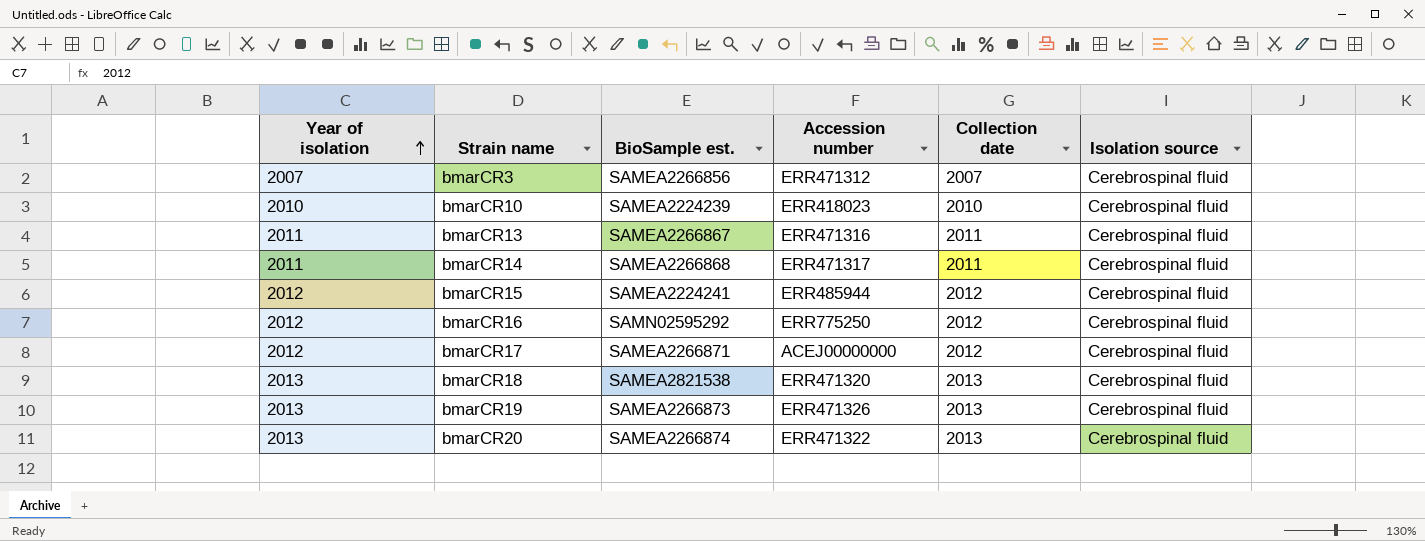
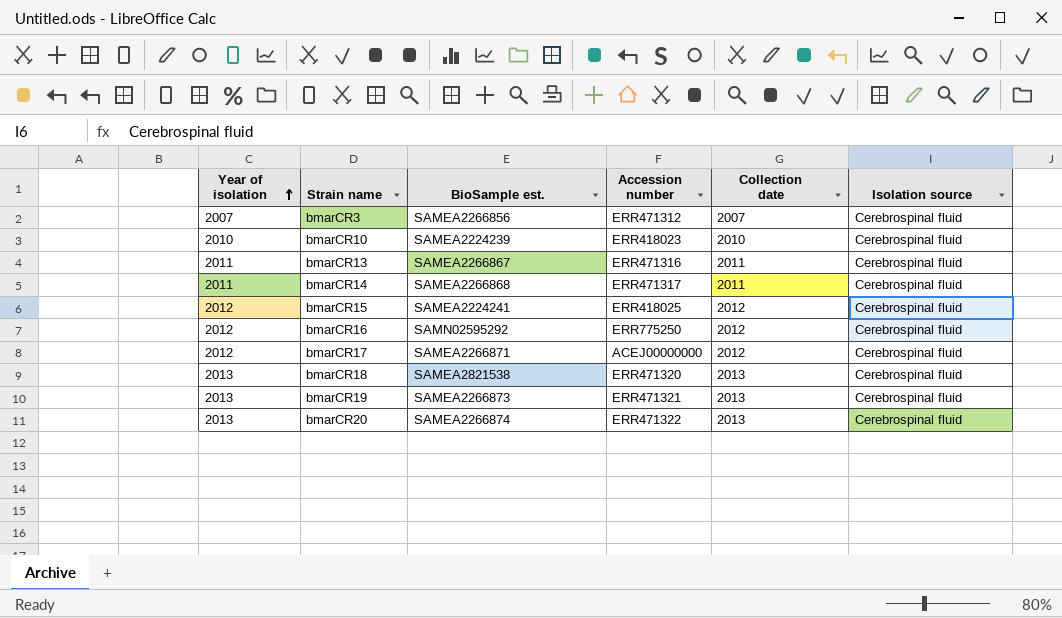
bmarCR15 | Accession number: ERR485944 -> ERR418025
bmarCR19 | Accession number: ERR471326 -> ERR471321

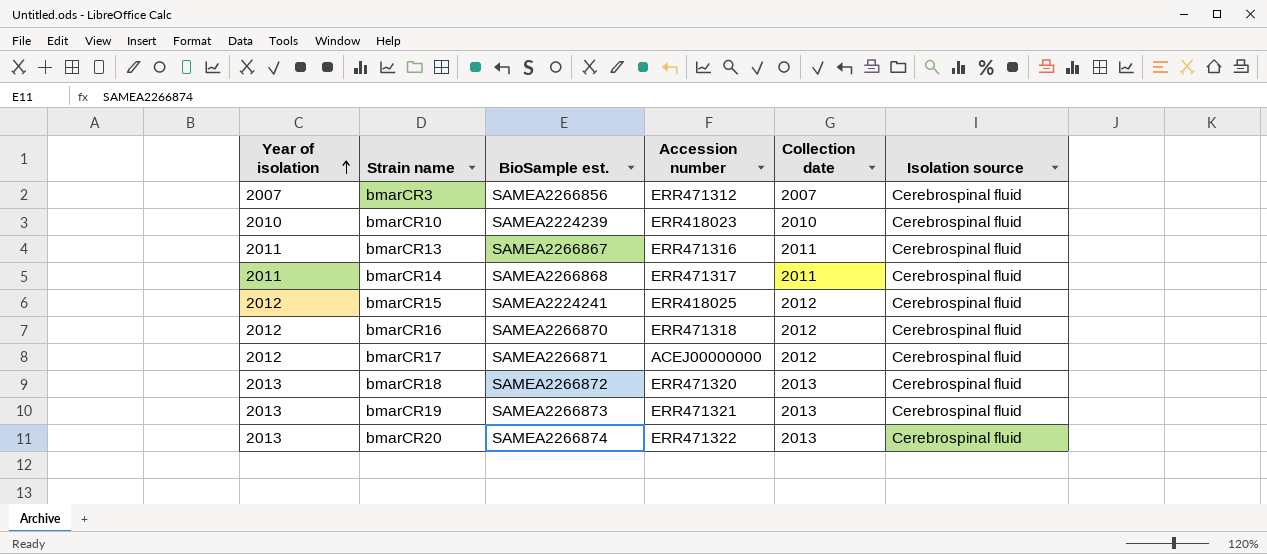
bmarCR16 | BioSample est.: SAMN02595292 -> SAMEA2266870
bmarCR16 | Accession number: ERR775250 -> ERR471318
bmarCR18 | BioSample est.: SAMEA2821538 -> SAMEA2266872

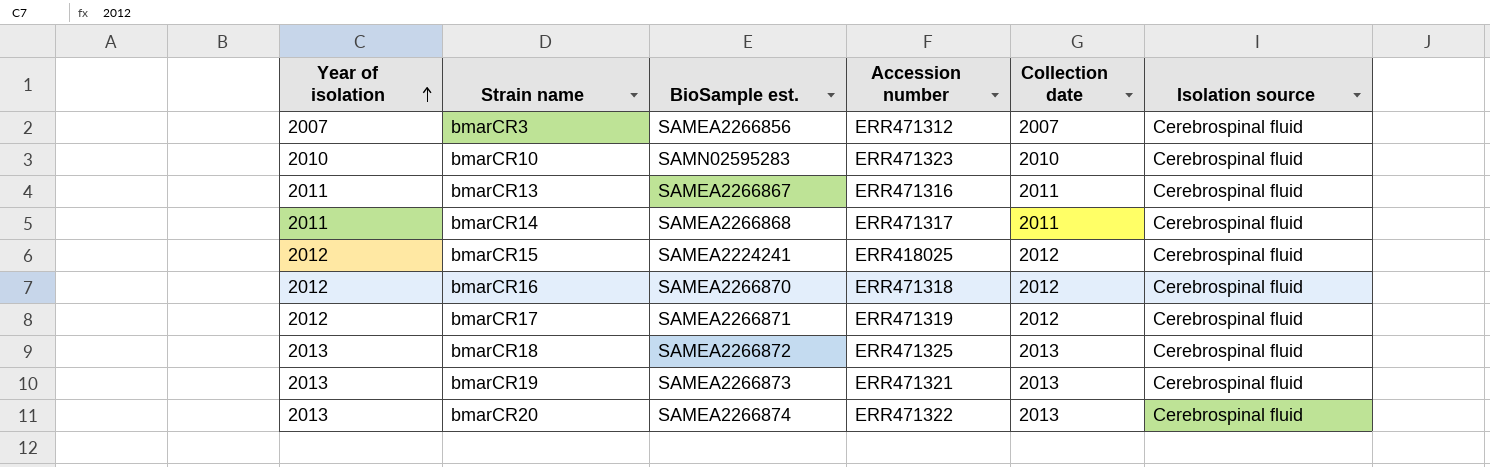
bmarCR10 | BioSample est.: SAMEA2224239 -> SAMN02595283
bmarCR10 | Accession number: ERR418023 -> ERR471323
bmarCR17 | Accession number: ACEJ00000000 -> ERR471319
bmarCR18 | Accession number: ERR471320 -> ERR471325

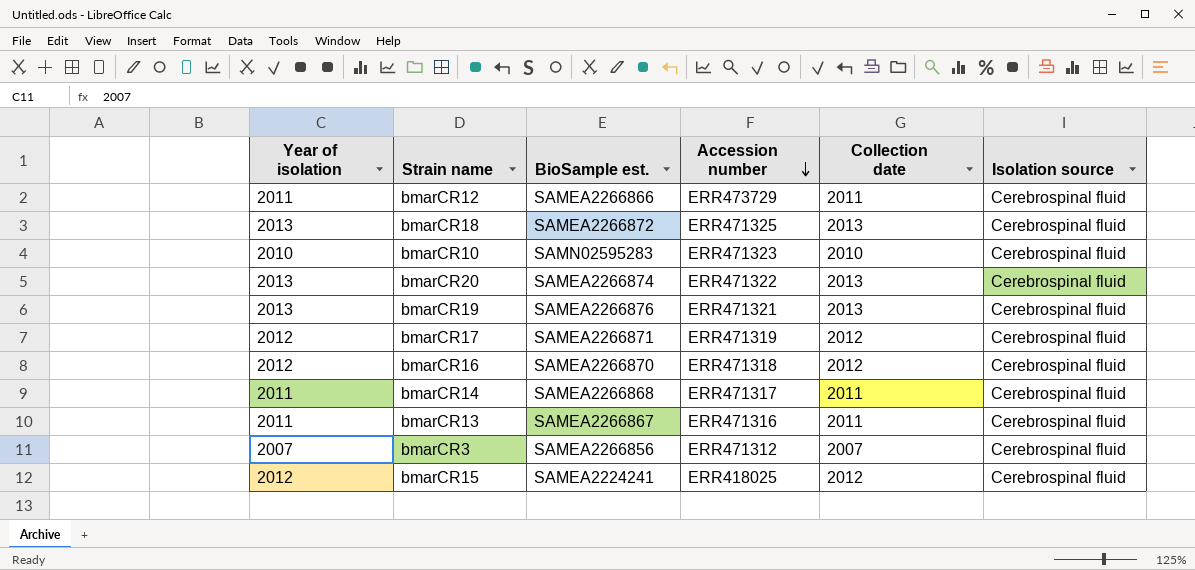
row order: Year of isolation ascending -> Accession number descending
row bmarCR12: none -> 2011 | SAMEA2266866 | ERR473729 | 2011 | Cerebrospinal fluid
bmarCR19 | BioSample est.: SAMEA2266873 -> SAMEA2266876

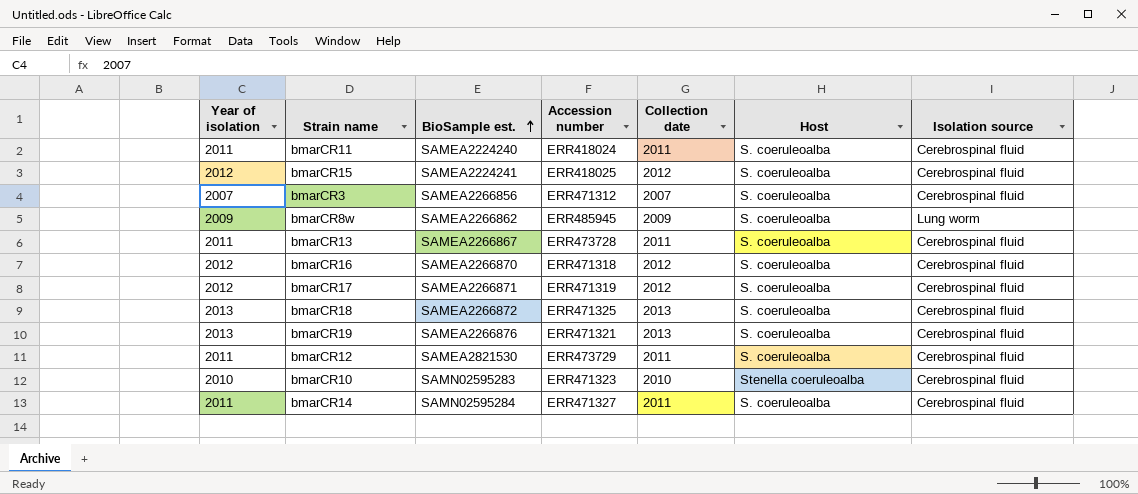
row order: Accession number descending -> BioSample est. ascending
column Host | position: none -> 6
row bmarCR20: 2013 | SAMEA2266874 | ERR471322 | 2013 | Cerebrospinal fluid -> none
row bmarCR11: none -> 2011 | SAMEA2224240 | ERR418024 | 2011 | S. coeruleoalba | Cerebrospinal fluid
row bmarCR8w: none -> 2009 | SAMEA2266862 | ERR485945 | 2009 | S. coeruleoalba | Lung worm
bmarCR13 | Accession number: ERR471316 -> ERR473728
bmarCR12 | BioSample est.: SAMEA2266866 -> SAMEA2821530
bmarCR14 | BioSample est.: SAMEA2266868 -> SAMN02595284
bmarCR14 | Accession number: ERR471317 -> ERR471327

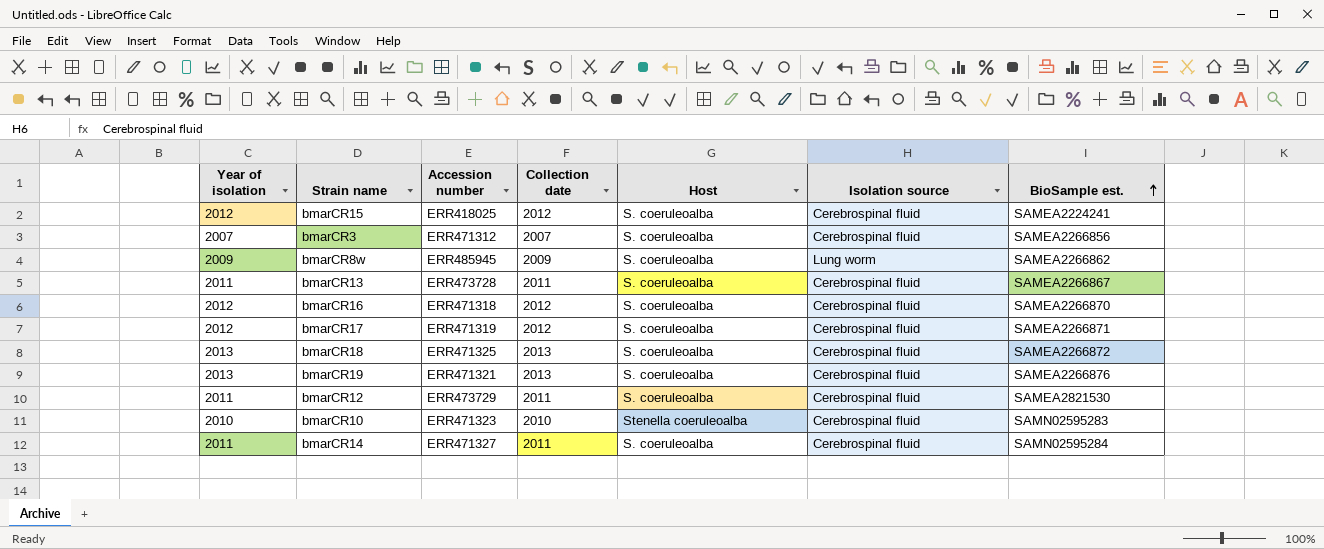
column BioSample est. | position: 3 -> 7
row bmarCR11: 2011 | SAMEA2224240 | ERR418024 | 2011 | S. coeruleoalba | Cerebrospinal fluid -> none

